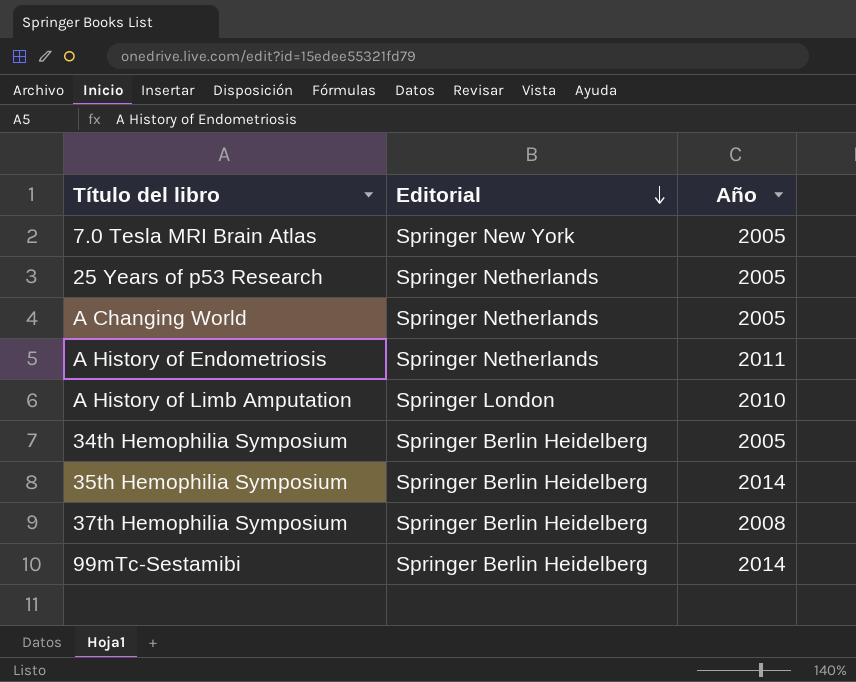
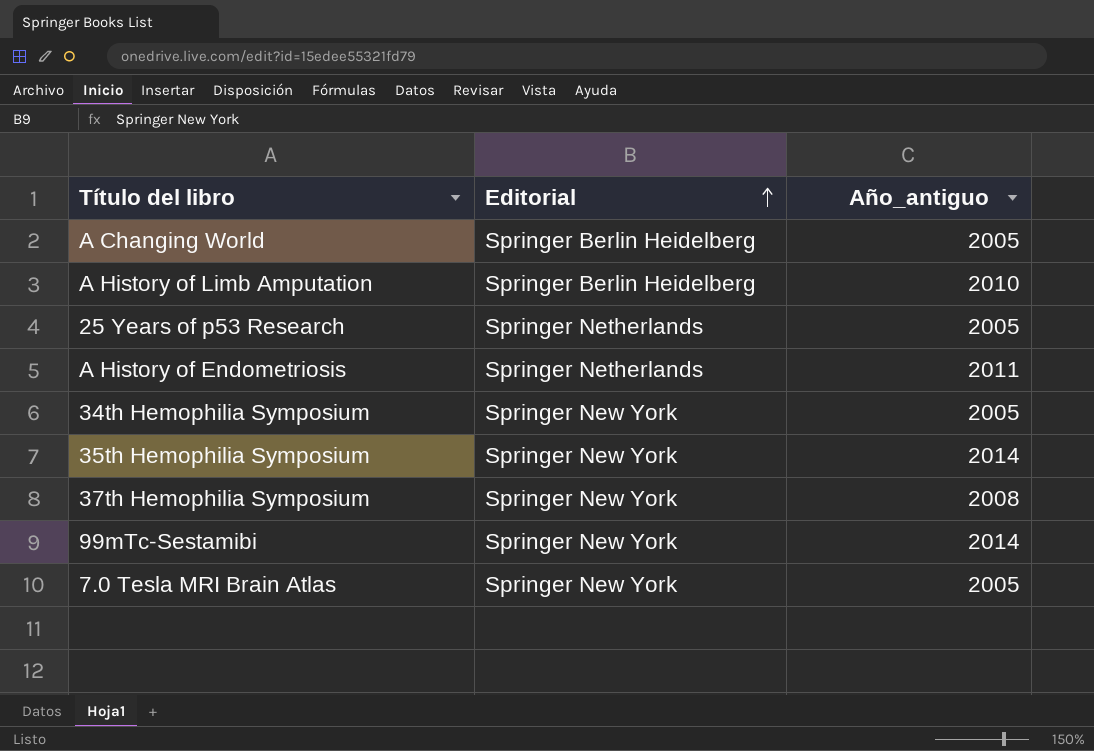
row order: Editorial descending -> Editorial ascending
column name: Año -> Año_antiguo
A Changing World | Editorial: Springer Netherlands -> Springer Berlin Heidelberg
A History of Limb Amputation | Editorial: Springer London -> Springer Berlin Heidelberg
34th Hemophilia Symposium | Editorial: Springer Berlin Heidelberg -> Springer New York
35th Hemophilia Symposium | Editorial: Springer Berlin Heidelberg -> Springer New York
37th Hemophilia Symposium | Editorial: Springer Berlin Heidelberg -> Springer New York
99mTc-Sestamibi | Editorial: Springer Berlin Heidelberg -> Springer New York

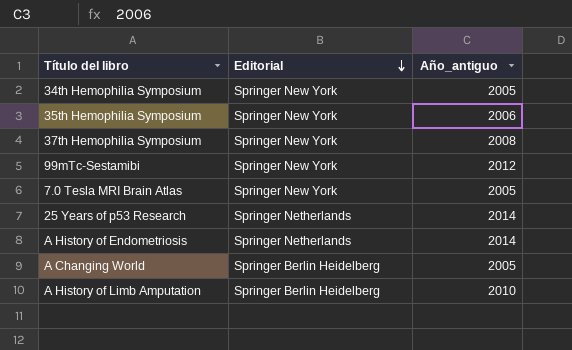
row order: Editorial ascending -> Editorial descending
35th Hemophilia Symposium | Año_antiguo: 2014 -> 2006
99mTc-Sestamibi | Año_antiguo: 2014 -> 2012
25 Years of p53 Research | Año_antiguo: 2005 -> 2014
A History of Endometriosis | Año_antiguo: 2011 -> 2014

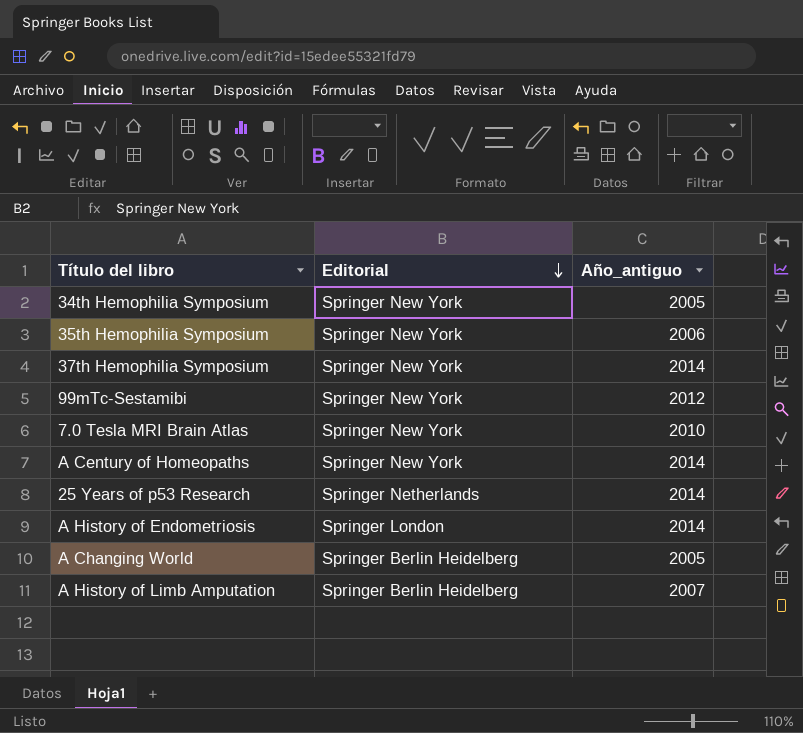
37th Hemophilia Symposium | Año_antiguo: 2008 -> 2014
7.0 Tesla MRI Brain Atlas | Año_antiguo: 2005 -> 2010
row A Century of Homeopaths: none -> Springer New York | 2014
A History of Endometriosis | Editorial: Springer Netherlands -> Springer London
A History of Limb Amputation | Año_antiguo: 2010 -> 2007

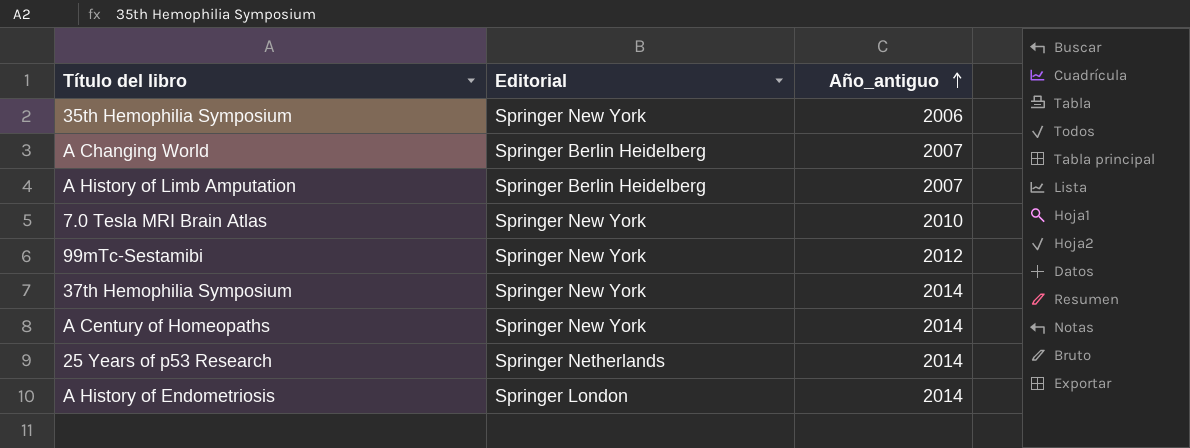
row order: Editorial descending -> Año_antiguo ascending
row 34th Hemophilia Symposium: Springer New York | 2005 -> none
A Changing World | Año_antiguo: 2005 -> 2007

